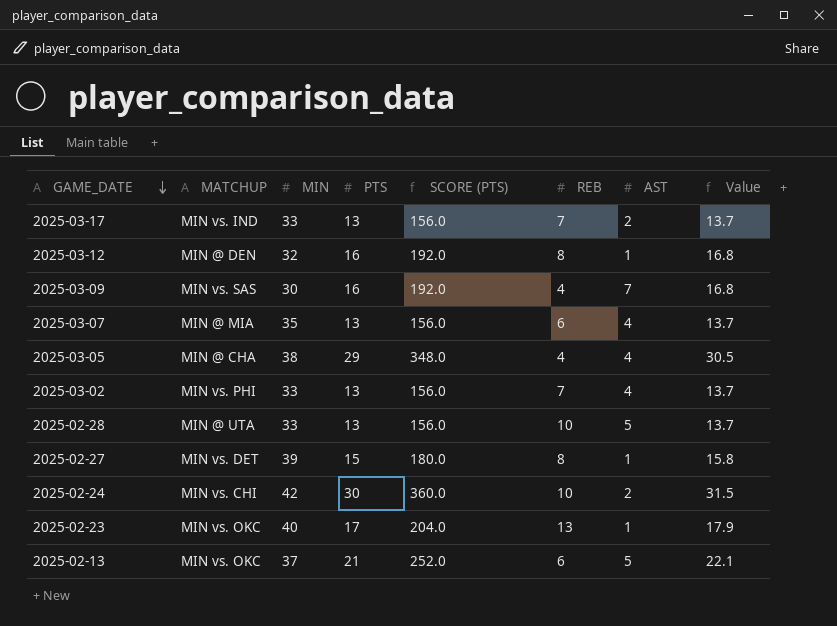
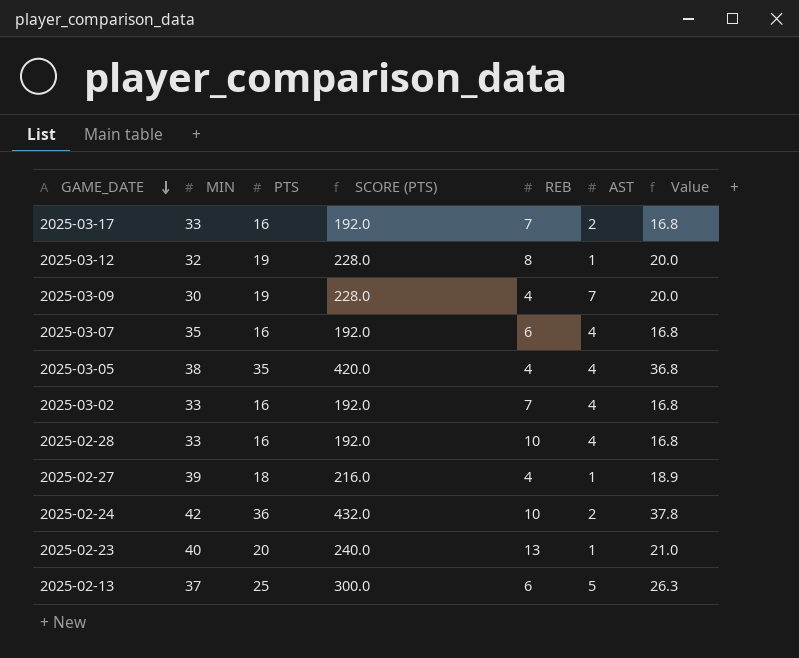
column MATCHUP | position: 2 -> none
2025-03-17 | PTS: 13 -> 16
2025-03-17 | SCORE (PTS): 156.0 -> 192.0
2025-03-17 | Value: 13.7 -> 16.8
2025-03-12 | PTS: 16 -> 19
2025-03-12 | SCORE (PTS): 192.0 -> 228.0
2025-03-12 | Value: 16.8 -> 20.0
2025-03-09 | PTS: 16 -> 19
2025-03-09 | SCORE (PTS): 192.0 -> 228.0
2025-03-09 | Value: 16.8 -> 20.0
2025-03-07 | PTS: 13 -> 16
2025-03-07 | SCORE (PTS): 156.0 -> 192.0
2025-03-07 | Value: 13.7 -> 16.8
2025-03-05 | PTS: 29 -> 35
2025-03-05 | SCORE (PTS): 348.0 -> 420.0
2025-03-05 | Value: 30.5 -> 36.8
2025-03-02 | PTS: 13 -> 16
2025-03-02 | SCORE (PTS): 156.0 -> 192.0
2025-03-02 | Value: 13.7 -> 16.8
2025-02-28 | PTS: 13 -> 16
2025-02-28 | SCORE (PTS): 156.0 -> 192.0
2025-02-28 | AST: 5 -> 4
2025-02-28 | Value: 13.7 -> 16.8
2025-02-27 | PTS: 15 -> 18
2025-02-27 | SCORE (PTS): 180.0 -> 216.0
2025-02-27 | REB: 8 -> 4
2025-02-27 | Value: 15.8 -> 18.9
2025-02-24 | PTS: 30 -> 36
2025-02-24 | SCORE (PTS): 360.0 -> 432.0
2025-02-24 | Value: 31.5 -> 37.8
2025-02-23 | PTS: 17 -> 20
2025-02-23 | SCORE (PTS): 204.0 -> 240.0
2025-02-23 | Value: 17.9 -> 21.0
2025-02-13 | PTS: 21 -> 25
2025-02-13 | SCORE (PTS): 252.0 -> 300.0
2025-02-13 | Value: 22.1 -> 26.3

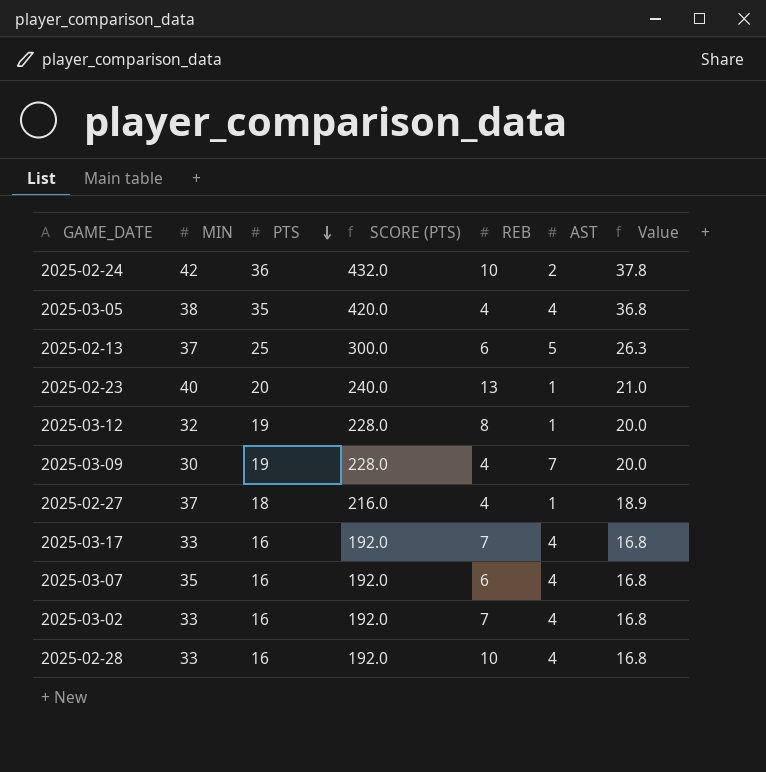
row order: GAME_DATE descending -> PTS descending
2025-02-27 | MIN: 39 -> 37
2025-03-17 | AST: 2 -> 4

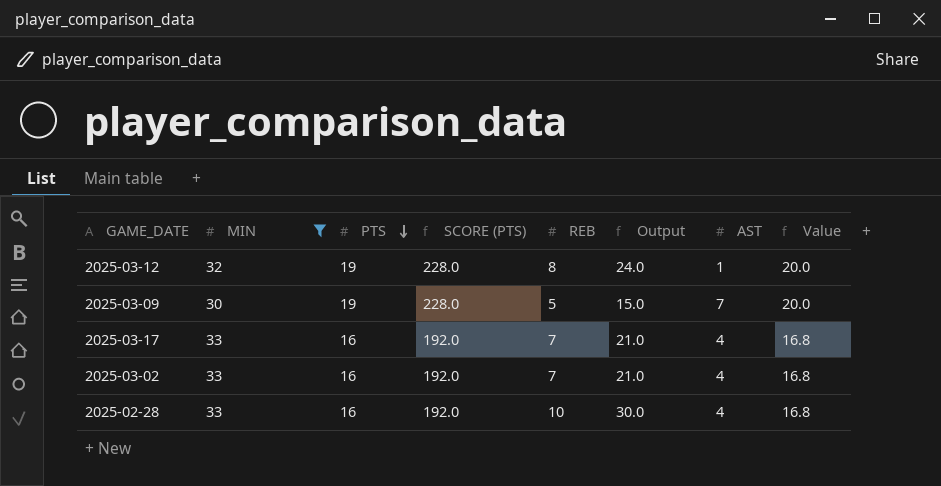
filter: none -> MIN <= 33
column Output | formula: none -> [REB] * 3
2025-03-09 | REB: 4 -> 5

